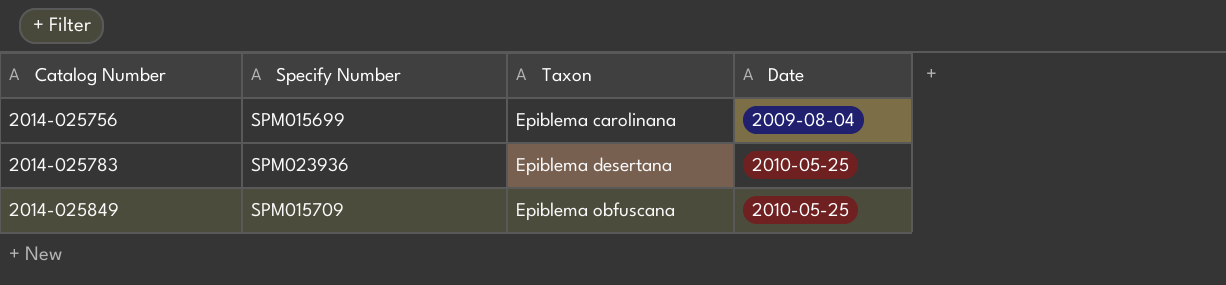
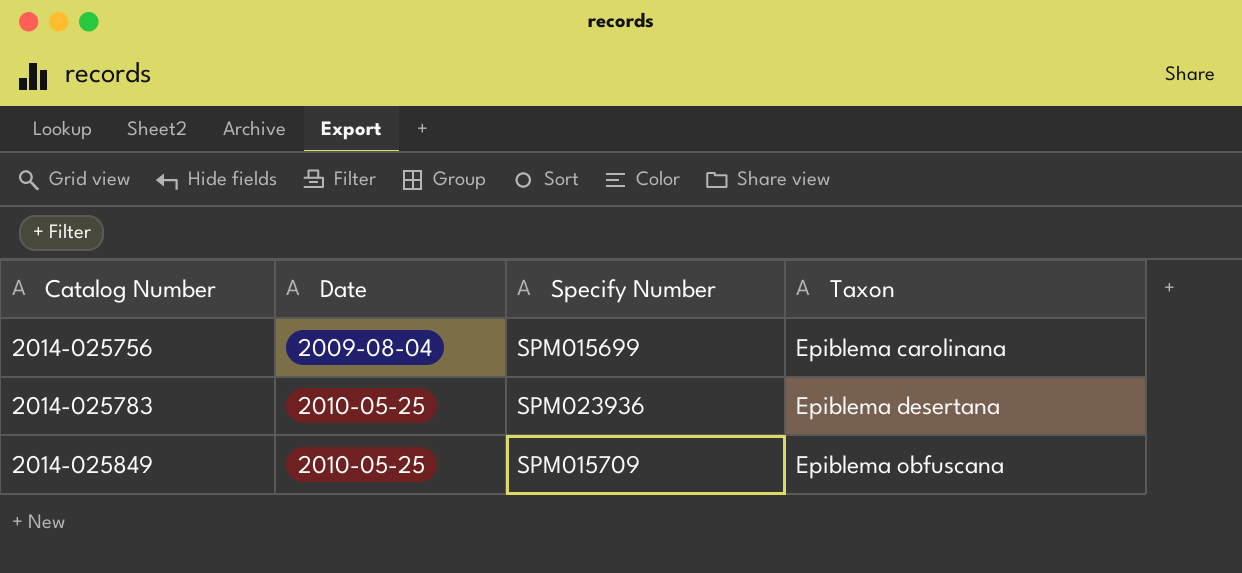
column Date | position: 4 -> 2

